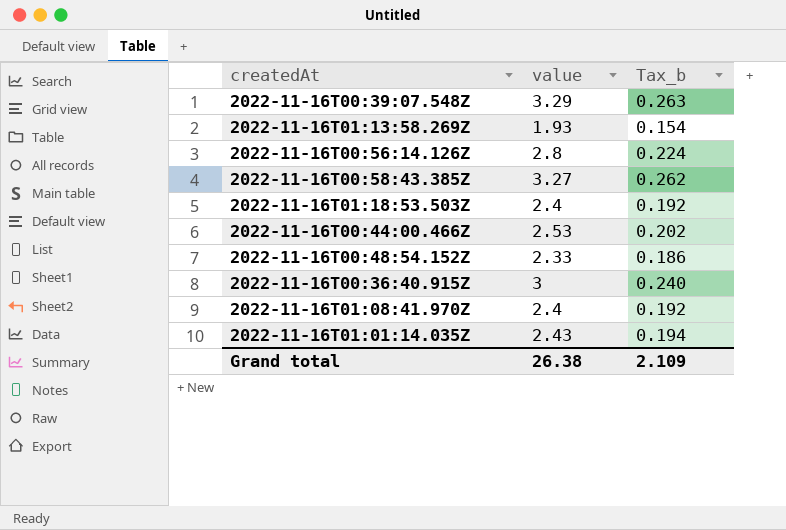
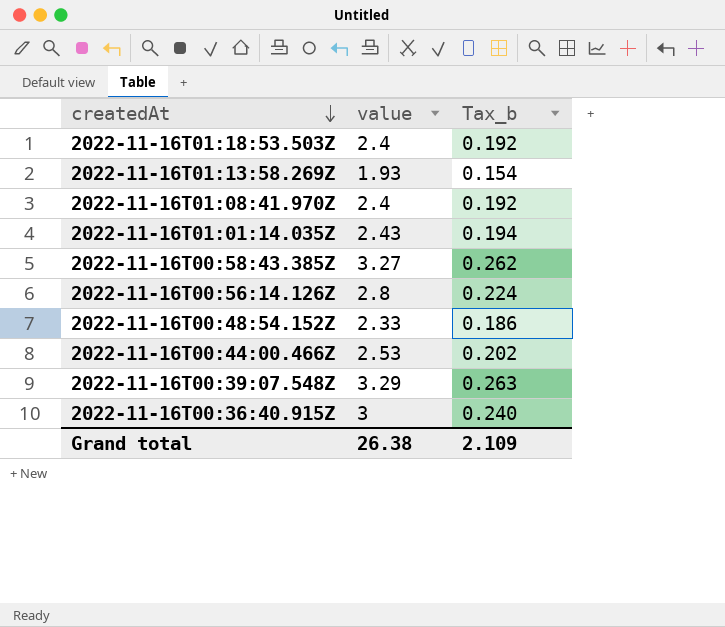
row order: none -> createdAt descending

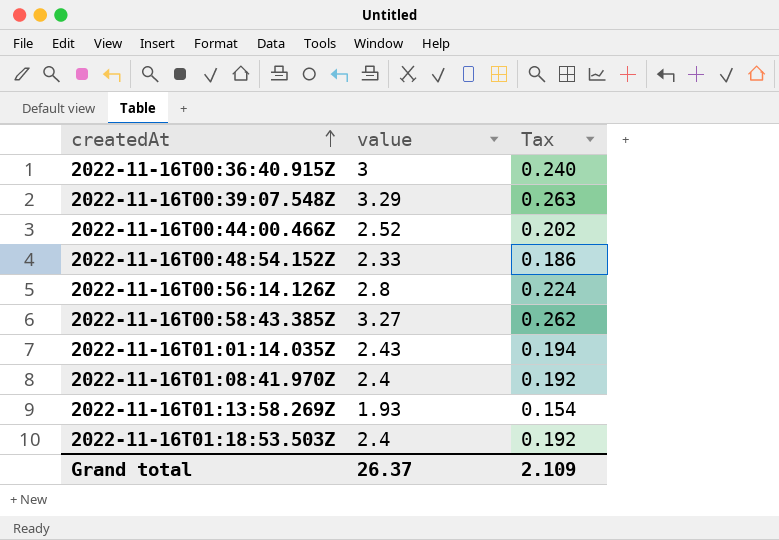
row order: createdAt descending -> createdAt ascending
column name: Tax_b -> Tax
2022-11-16T00:44:00.466Z | value: 2.53 -> 2.52
Grand total | value: 26.38 -> 26.37

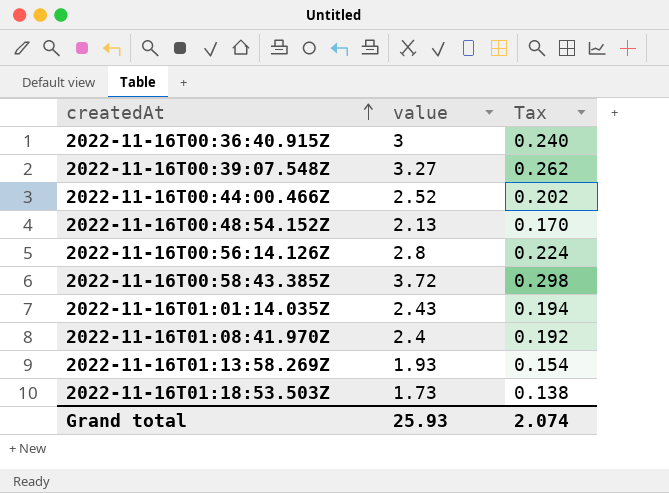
2022-11-16T00:39:07.548Z | value: 3.29 -> 3.27
2022-11-16T00:39:07.548Z | Tax: 0.263 -> 0.262
2022-11-16T00:48:54.152Z | value: 2.33 -> 2.13
2022-11-16T00:48:54.152Z | Tax: 0.186 -> 0.170
2022-11-16T00:58:43.385Z | value: 3.27 -> 3.72
2022-11-16T00:58:43.385Z | Tax: 0.262 -> 0.298
2022-11-16T01:18:53.503Z | value: 2.4 -> 1.73
2022-11-16T01:18:53.503Z | Tax: 0.192 -> 0.138
Grand total | value: 26.37 -> 25.93
Grand total | Tax: 2.109 -> 2.074

